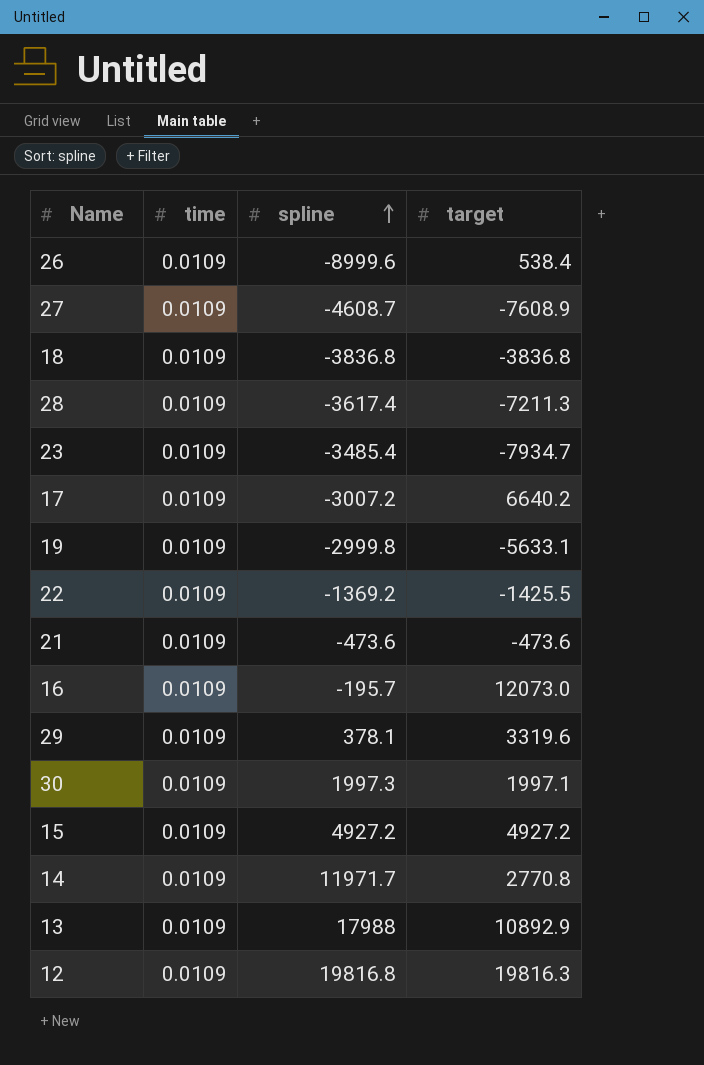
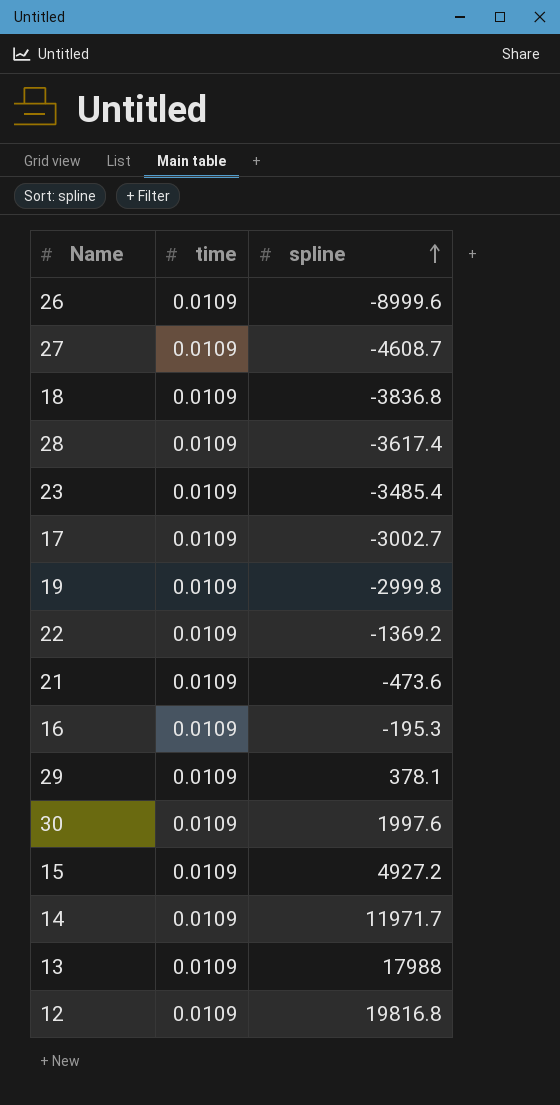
column target | position: 4 -> none
17 | spline: -3007.2 -> -3002.7
16 | spline: -195.7 -> -195.3
30 | spline: 1997.3 -> 1997.6

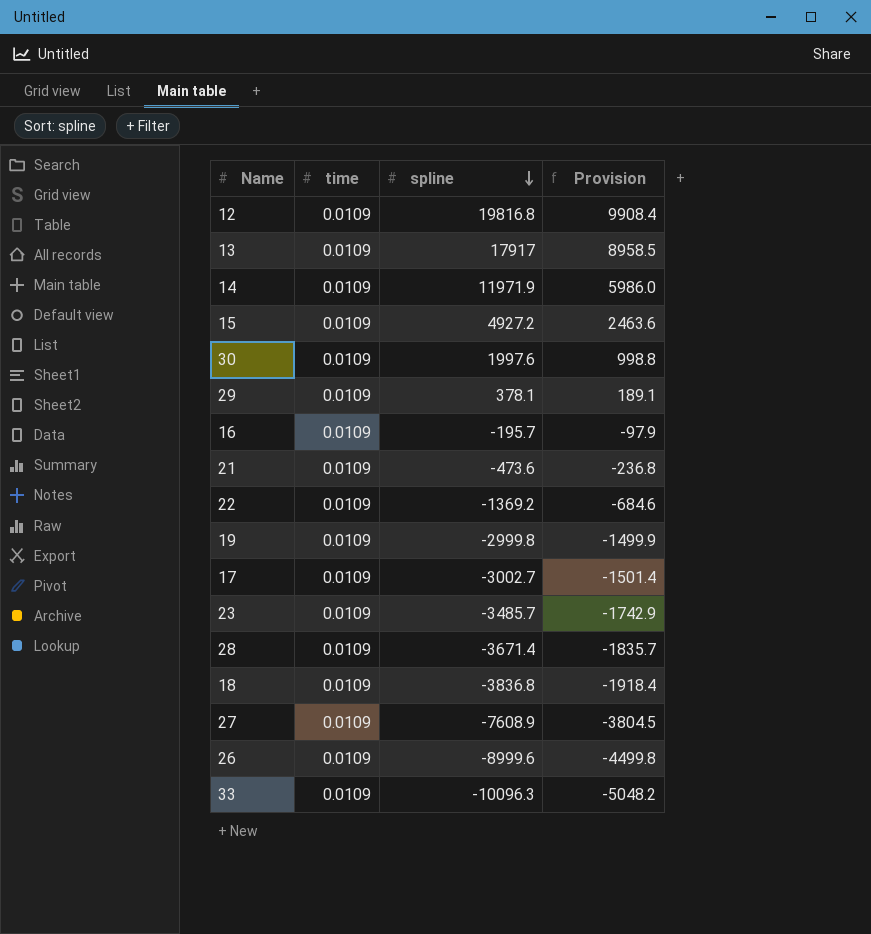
row order: spline ascending -> spline descending
column Provision | formula: none -> [spline] * 0.5
13 | spline: 17988 -> 17917
14 | spline: 11971.7 -> 11971.9
16 | spline: -195.3 -> -195.7
23 | spline: -3485.4 -> -3485.7
28 | spline: -3617.4 -> -3671.4
27 | spline: -4608.7 -> -7608.9
row 33: none -> 0.0109 | -10096.3 | -5048.2

